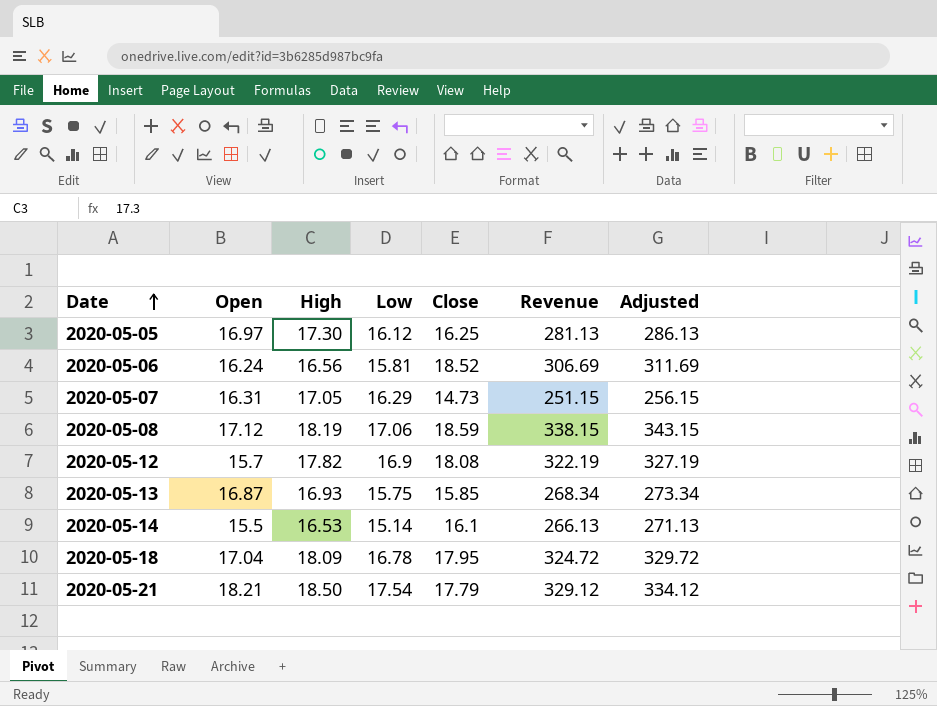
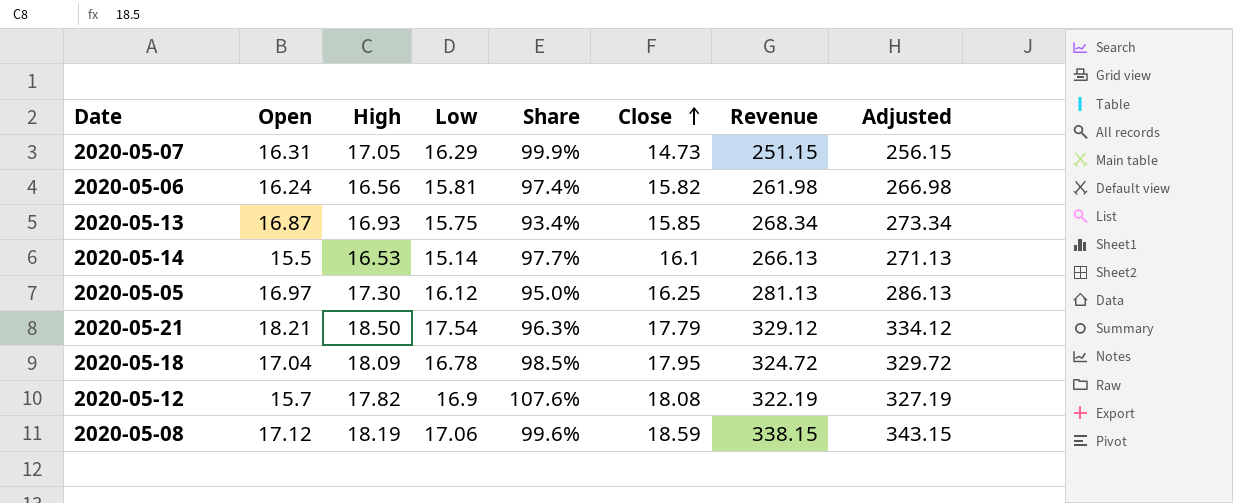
row order: Date ascending -> Close ascending
column Share | formula: none -> [Low] / [Open]
2020-05-06 | Close: 18.52 -> 15.82
2020-05-06 | Revenue: 306.69 -> 261.98
2020-05-06 | Adjusted: 311.69 -> 266.98

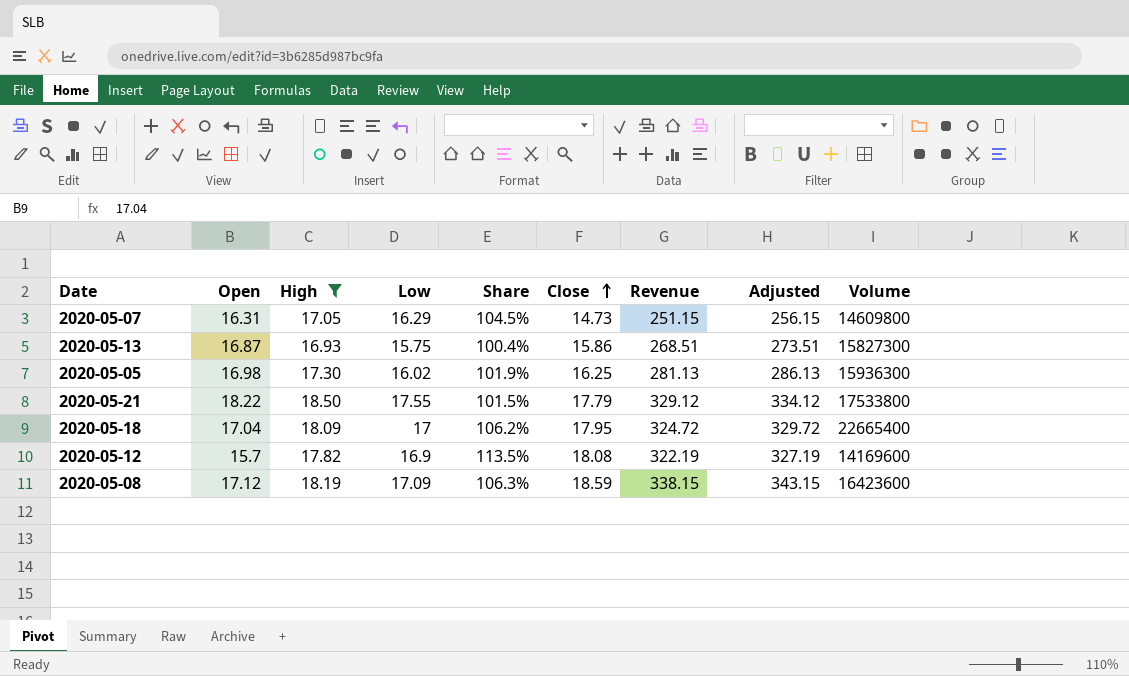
filter: none -> High >= 16.93
column Share | formula: [Low] / [Open] -> [High] / [Open]
column Volume | position: none -> 9
2020-05-13 | Close: 15.85 -> 15.86
2020-05-13 | Revenue: 268.34 -> 268.51
2020-05-13 | Adjusted: 273.34 -> 273.51
2020-05-05 | Open: 16.97 -> 16.98
2020-05-05 | Low: 16.12 -> 16.02
2020-05-21 | Open: 18.21 -> 18.22
2020-05-21 | Low: 17.54 -> 17.55
2020-05-18 | Low: 16.78 -> 17
2020-05-08 | Low: 17.06 -> 17.09

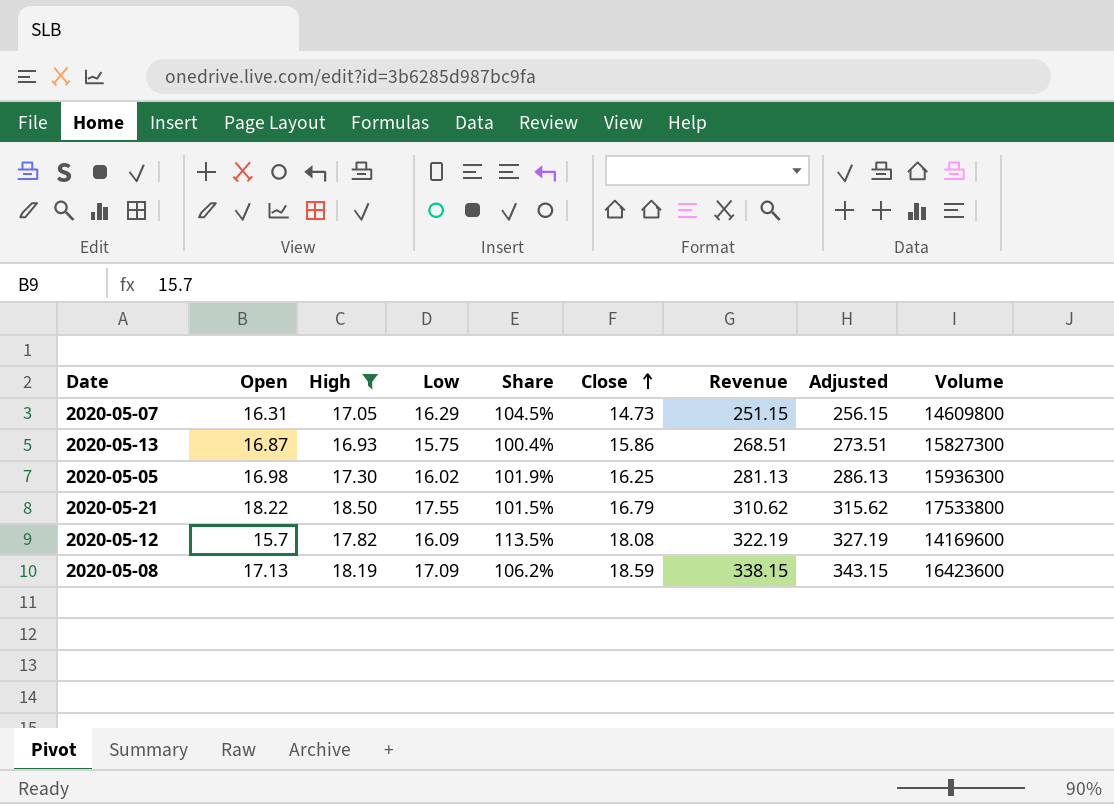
row 2020-05-18: 17.04 | 18.09 | 17 | 106.2% | 17.95 | 324.72 | 329.72 | 22665400 -> none
2020-05-21 | Close: 17.79 -> 16.79
2020-05-21 | Revenue: 329.12 -> 310.62
2020-05-21 | Adjusted: 334.12 -> 315.62
2020-05-12 | Low: 16.9 -> 16.09
2020-05-08 | Open: 17.12 -> 17.13
2020-05-08 | Share: 106.3% -> 106.2%

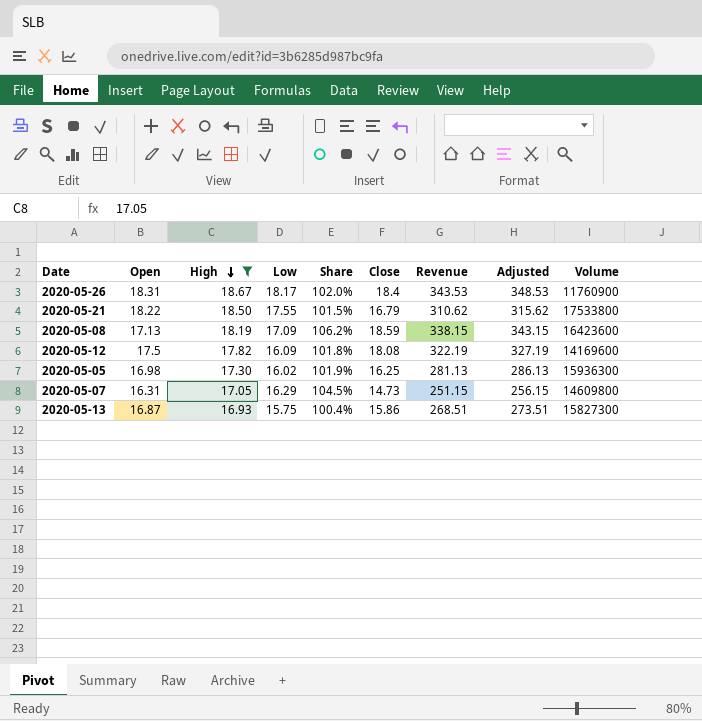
row order: Close ascending -> High descending
row 2020-05-26: none -> 18.31 | 18.67 | 18.17 | 102.0% | 18.4 | 343.53 | 348.53 | 11760900
2020-05-12 | Open: 15.7 -> 17.5
2020-05-12 | Share: 113.5% -> 101.8%

